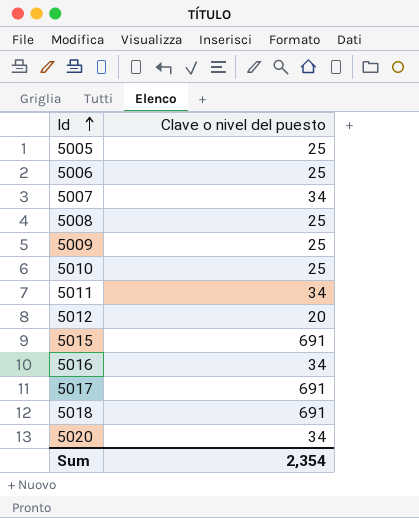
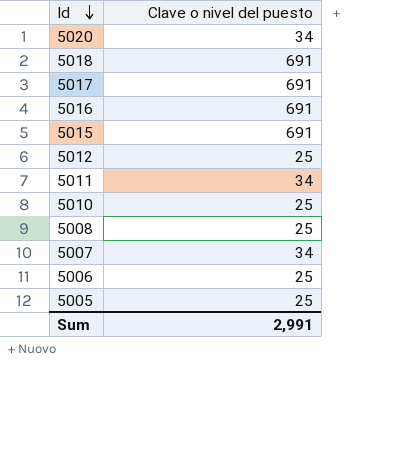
row order: Id ascending -> Id descending
row 5009: 25 -> none
5016 | Clave o nivel del puesto: 34 -> 691
5012 | Clave o nivel del puesto: 20 -> 25
Sum | Clave o nivel del puesto: 2,354 -> 2,991

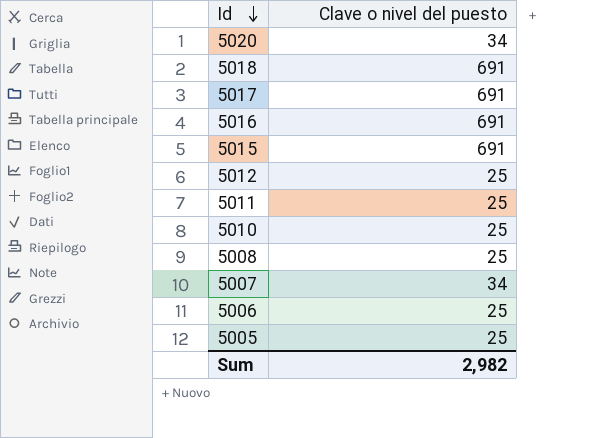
5011 | Clave o nivel del puesto: 34 -> 25
Sum | Clave o nivel del puesto: 2,991 -> 2,982

